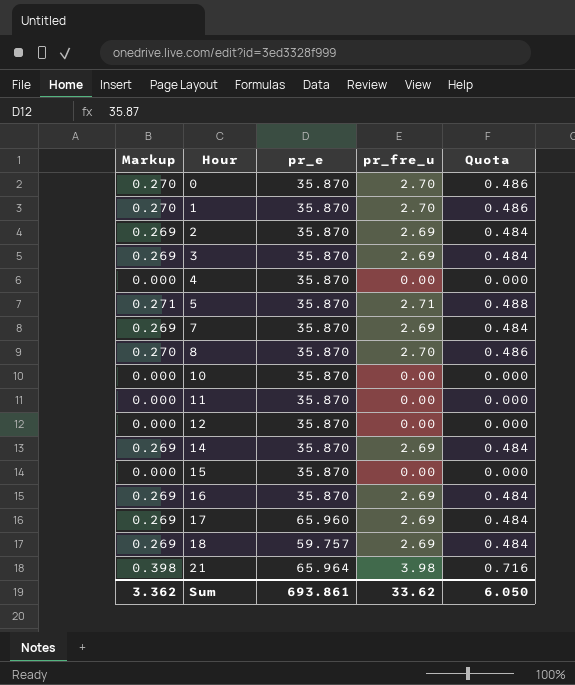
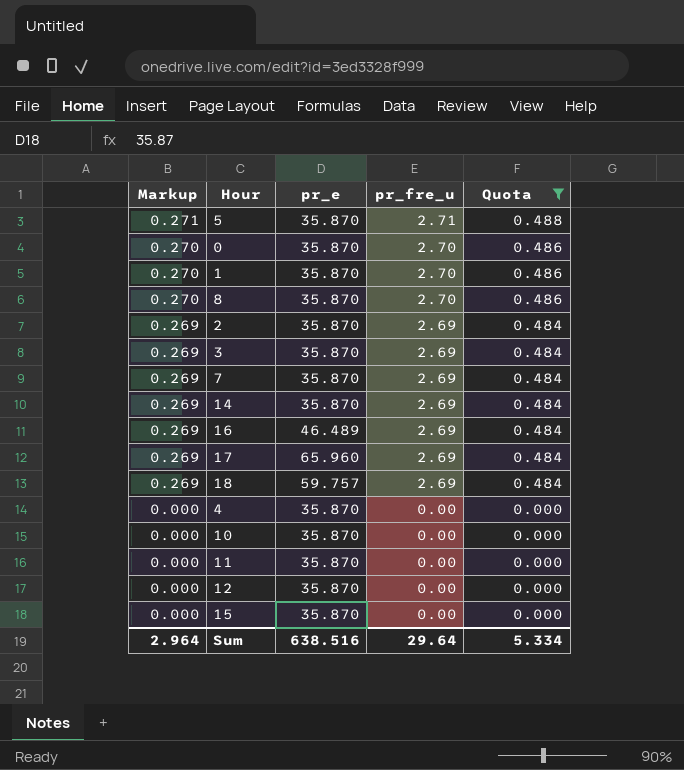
filter: none -> Quota != 0.716
row order: Hour ascending -> Markup descending
16 | pr_e: 35.870 -> 46.489
Sum | Markup: 3.362 -> 2.964
Sum | pr_e: 693.861 -> 638.516
Sum | pr_fre_u: 33.62 -> 29.64
Sum | Quota: 6.050 -> 5.334

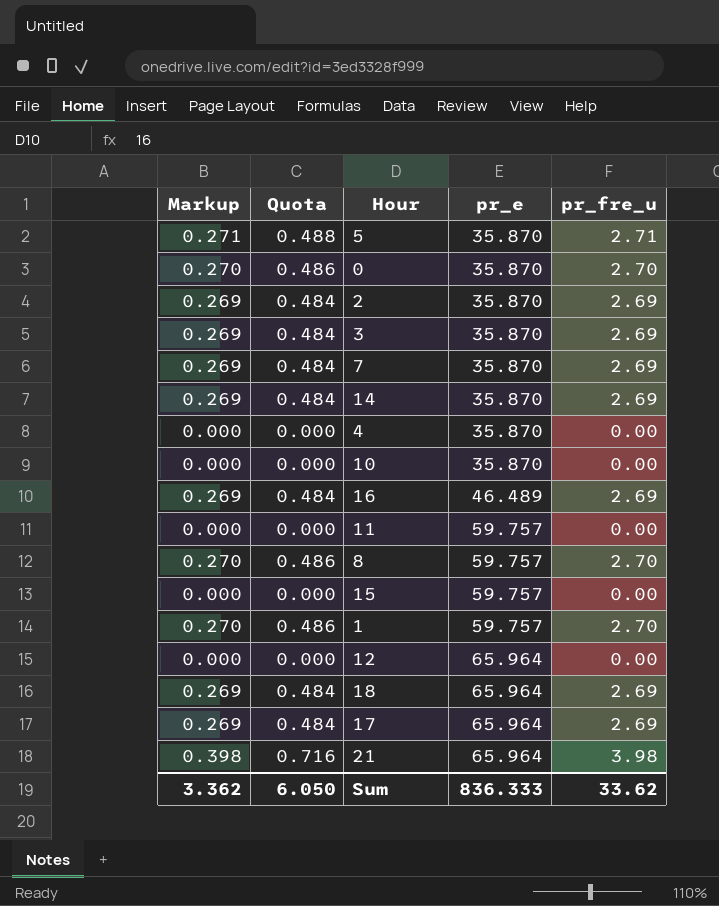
filter: Quota != 0.716 -> none
row order: Markup descending -> pr_e ascending
column Quota | position: 5 -> 2
11 | pr_e: 35.870 -> 59.757
8 | pr_e: 35.870 -> 59.757
15 | pr_e: 35.870 -> 59.757
1 | pr_e: 35.870 -> 59.757
12 | pr_e: 35.870 -> 65.964
18 | pr_e: 59.757 -> 65.964
17 | pr_e: 65.960 -> 65.964
Sum | Markup: 2.964 -> 3.362
Sum | Quota: 5.334 -> 6.050
Sum | pr_e: 638.516 -> 836.333
Sum | pr_fre_u: 29.64 -> 33.62

